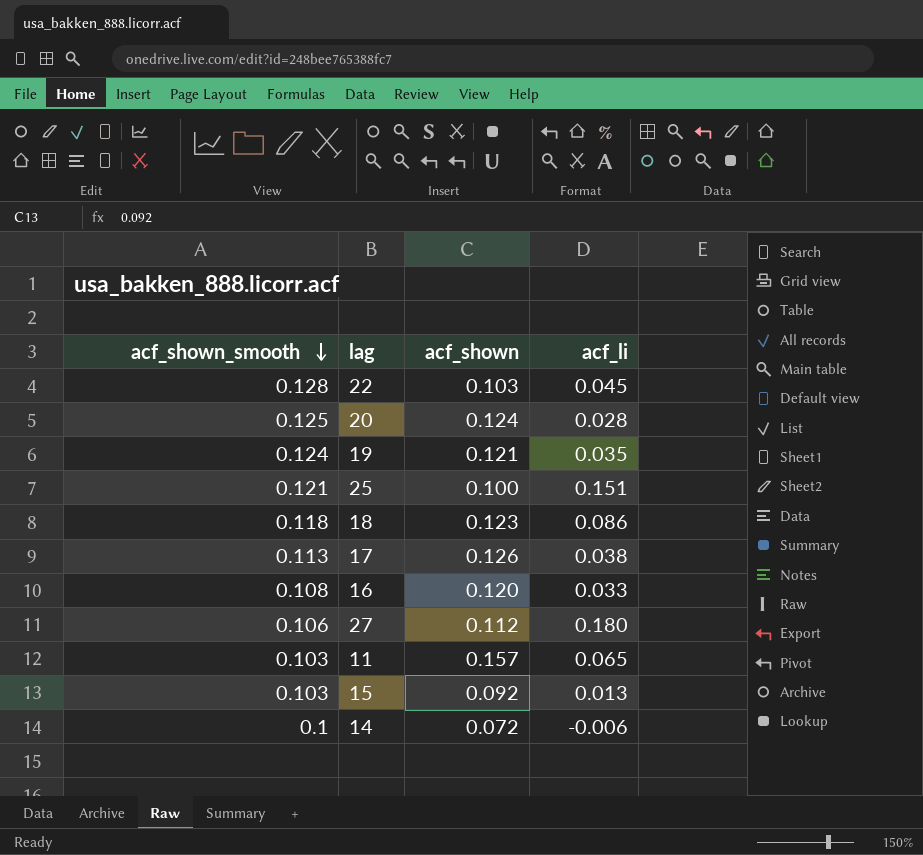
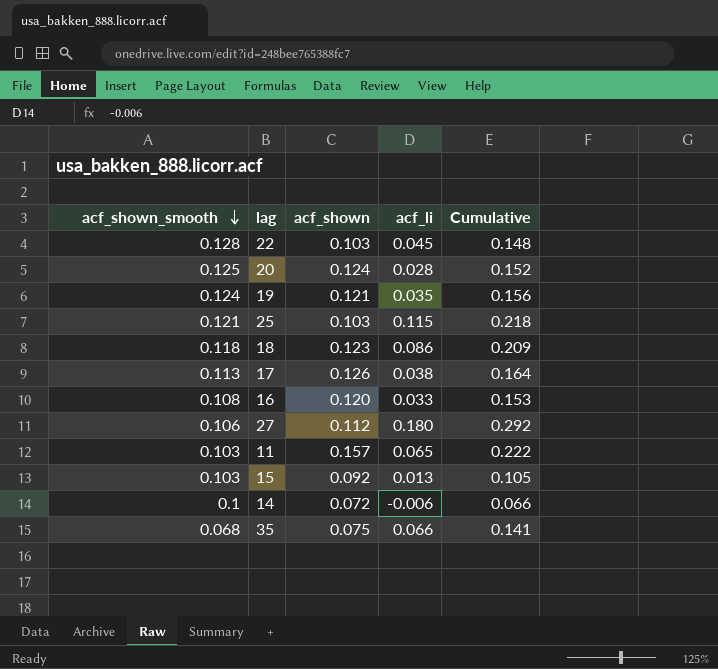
column Cumulative | formula: none -> [acf_shown] + [acf_li]
25 | acf_shown: 0.100 -> 0.103
25 | acf_li: 0.151 -> 0.115
row 35: none -> 0.068 | 0.075 | 0.066 | 0.141

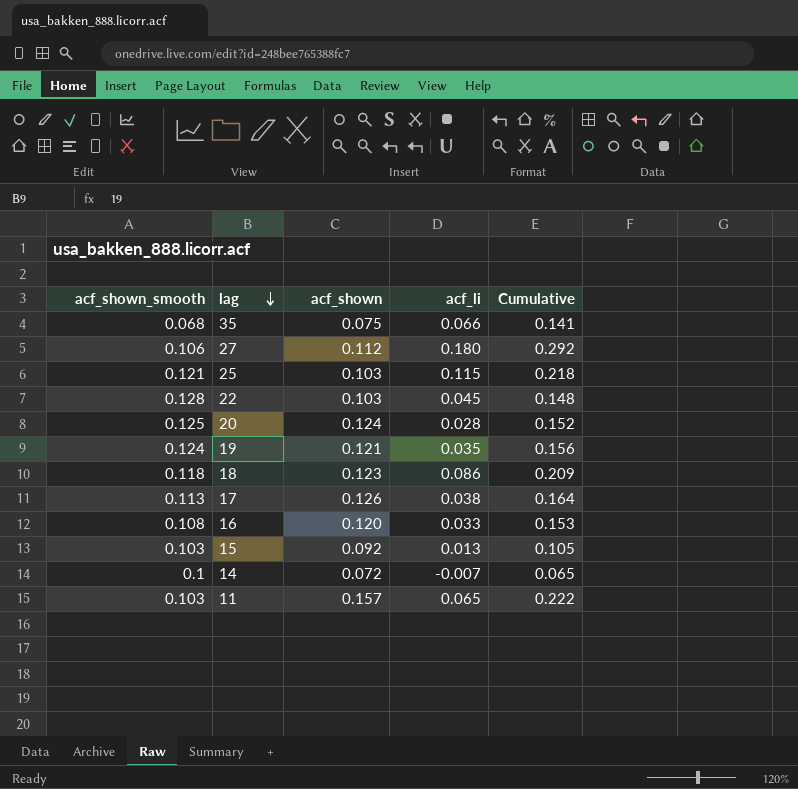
row order: acf_shown_smooth descending -> lag descending
14 | acf_li: -0.006 -> -0.007
14 | Cumulative: 0.066 -> 0.065

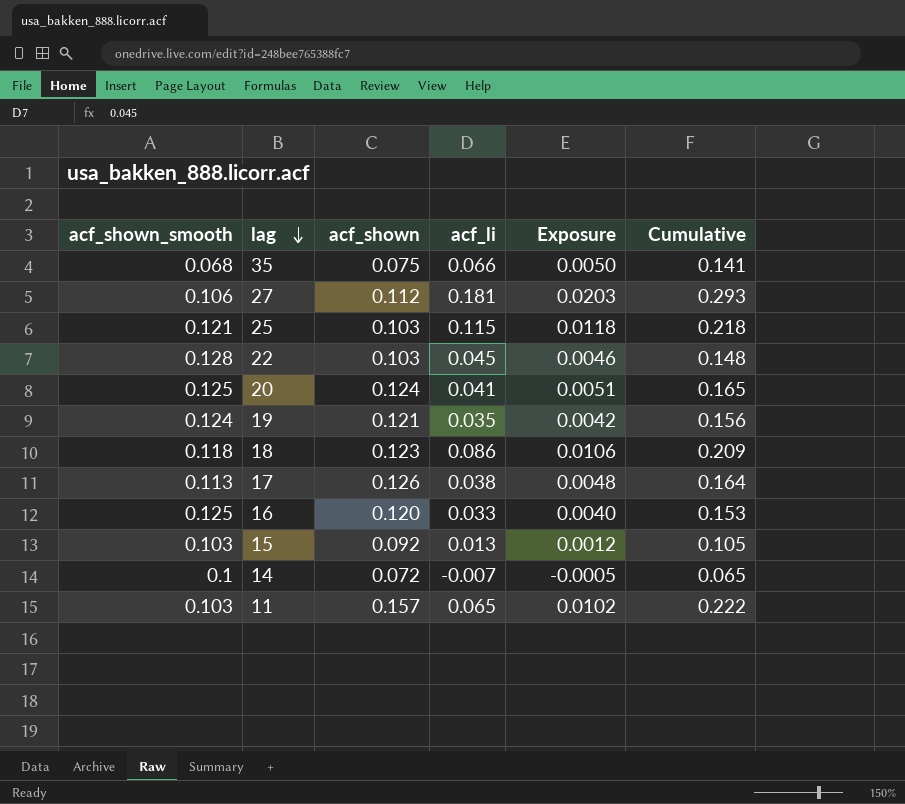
column Exposure | formula: none -> [acf_shown] * [acf_li]
27 | acf_li: 0.180 -> 0.181
27 | Cumulative: 0.292 -> 0.293
20 | acf_li: 0.028 -> 0.041
20 | Cumulative: 0.152 -> 0.165
16 | acf_shown_smooth: 0.108 -> 0.125

